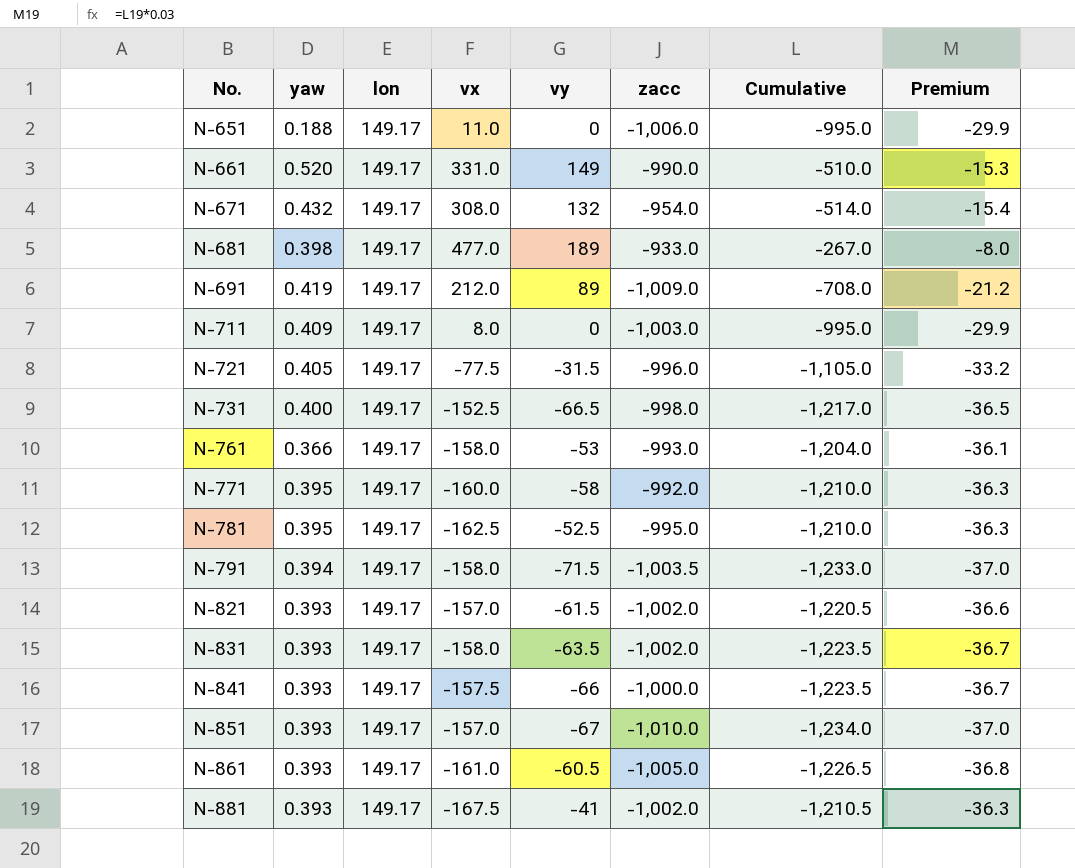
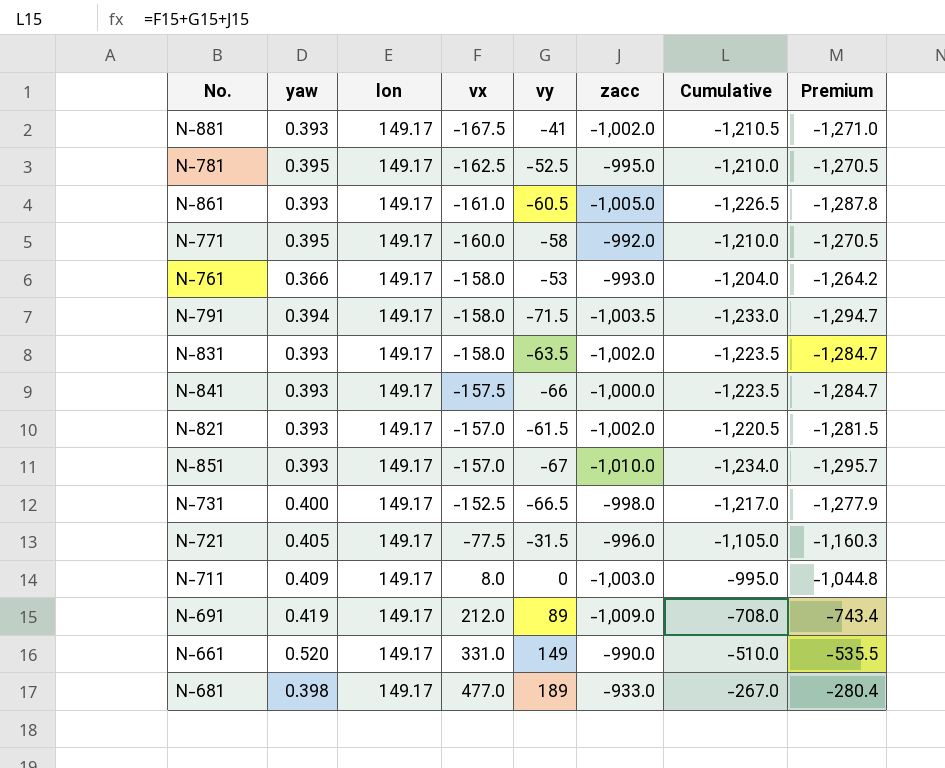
row order: No. ascending -> vx ascending
column Premium | formula: [Cumulative] * 0.03 -> [Cumulative] * 1.05
row N-651: 0.188 | 149.17 | 11.0 | 0 | -1,006.0 | -995.0 | -29.9 -> none
row N-671: 0.432 | 149.17 | 308.0 | 132 | -954.0 | -514.0 | -15.4 -> none

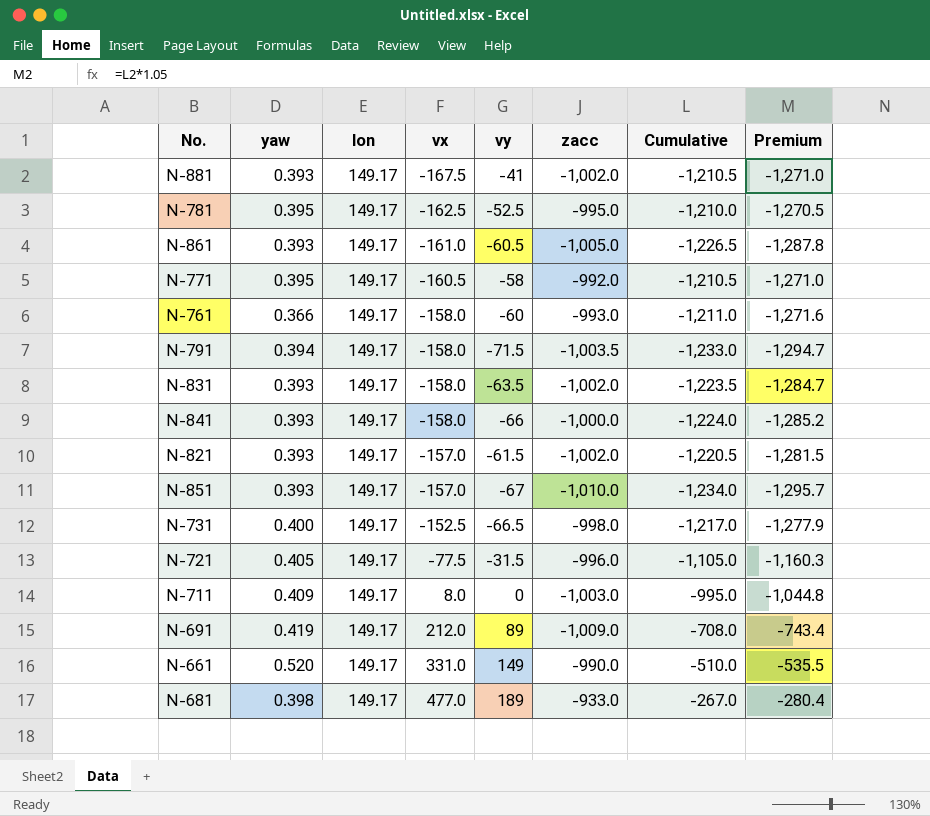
N-771 | vx: -160.0 -> -160.5
N-771 | Cumulative: -1,210.0 -> -1,210.5
N-771 | Premium: -1,270.5 -> -1,271.0
N-761 | vy: -53 -> -60
N-761 | Cumulative: -1,204.0 -> -1,211.0
N-761 | Premium: -1,264.2 -> -1,271.6
N-841 | vx: -157.5 -> -158.0
N-841 | Cumulative: -1,223.5 -> -1,224.0
N-841 | Premium: -1,284.7 -> -1,285.2

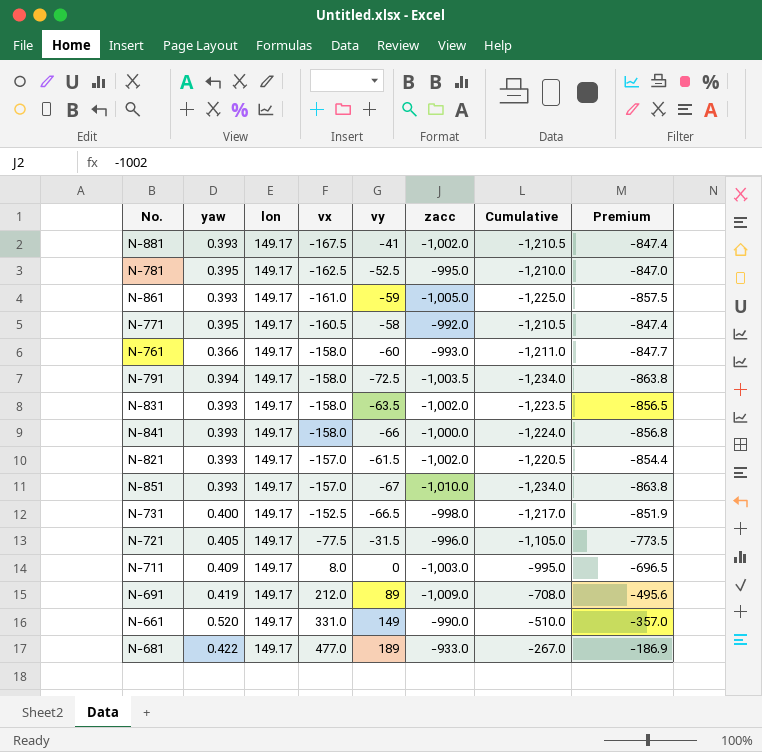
column Premium | formula: [Cumulative] * 1.05 -> [Cumulative] * 0.7
N-861 | vy: -60.5 -> -59
N-861 | Cumulative: -1,226.5 -> -1,225.0
N-791 | vy: -71.5 -> -72.5
N-791 | Cumulative: -1,233.0 -> -1,234.0
N-681 | yaw: 0.398 -> 0.422

